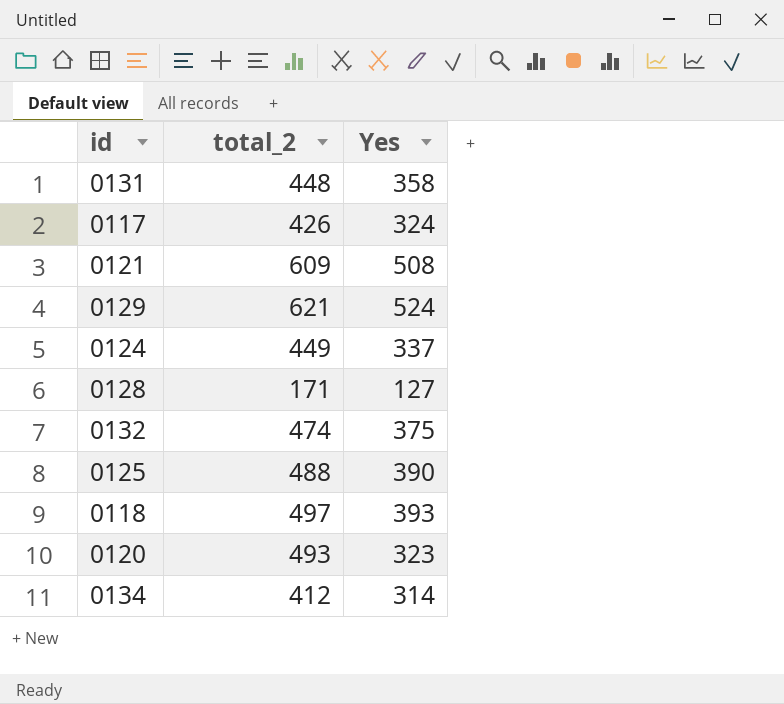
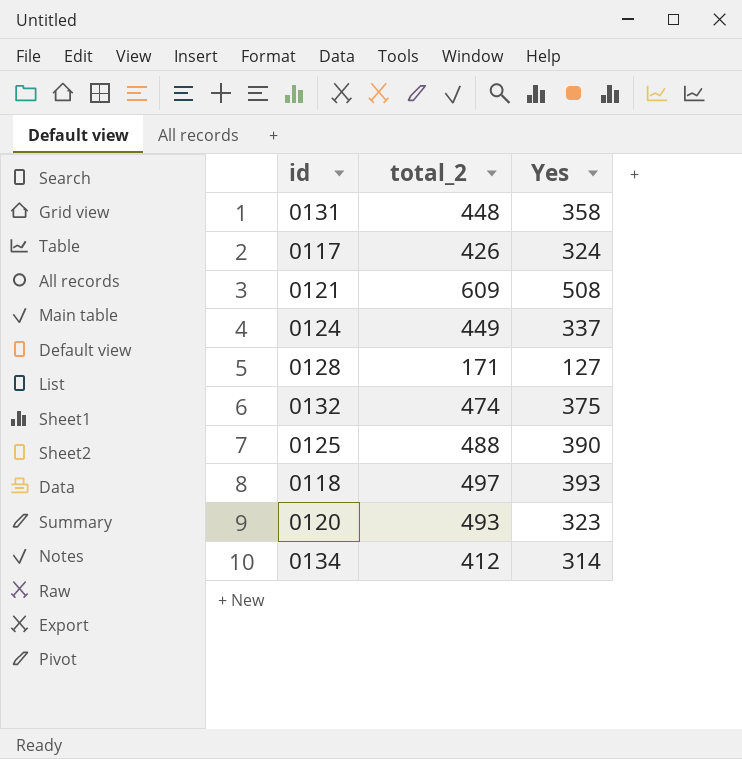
row 0129: 621 | 524 -> none

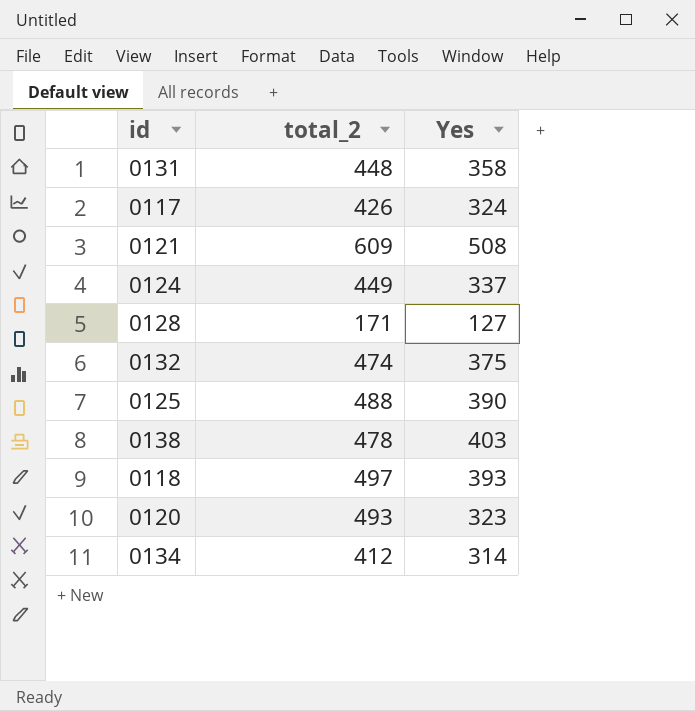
row 0138: none -> 478 | 403

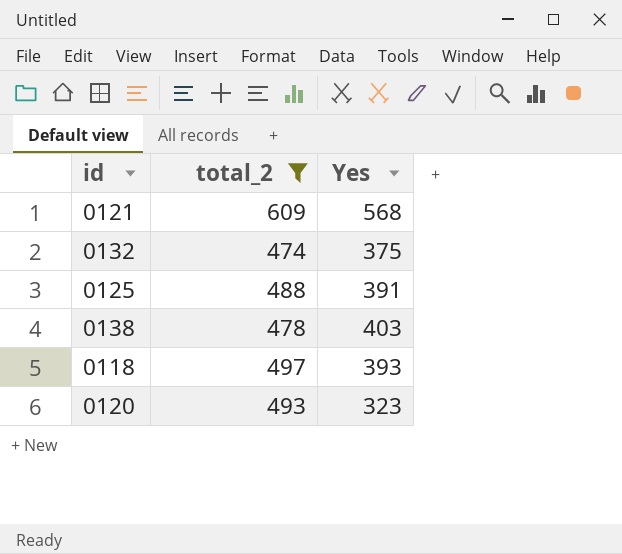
filter: none -> total_2 >= 474
0121 | Yes: 508 -> 568
0125 | Yes: 390 -> 391

